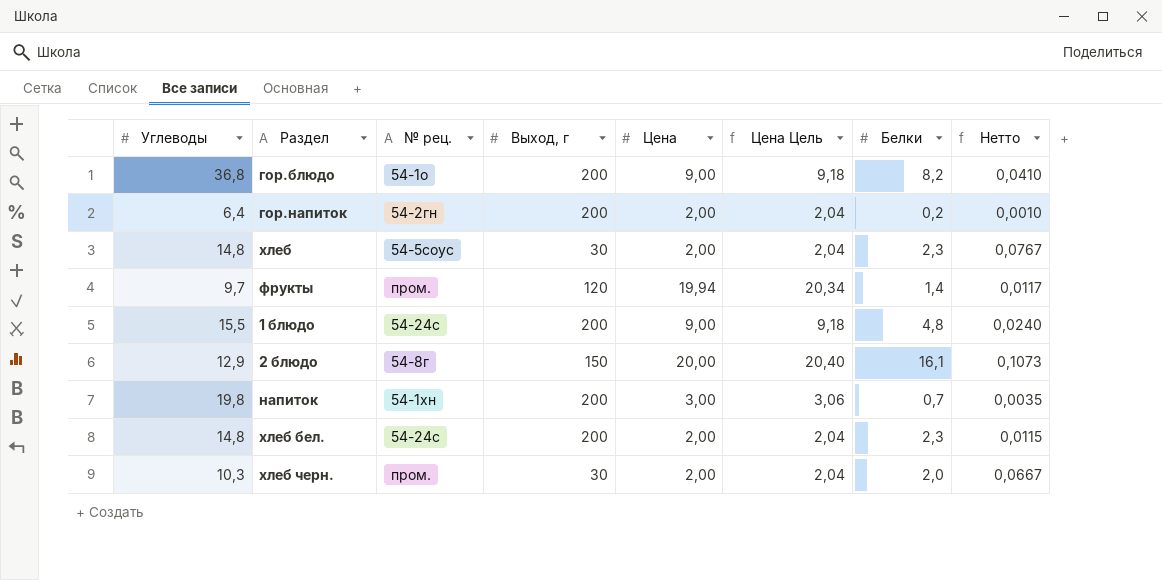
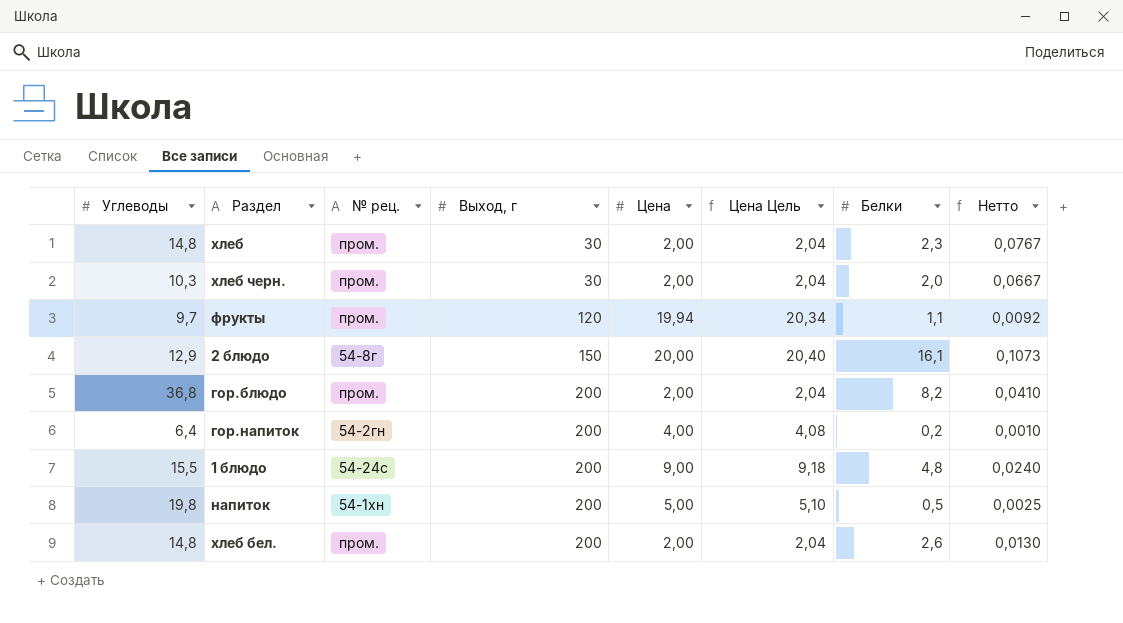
row order: none -> Выход, г ascending
хлеб | № рец.: 54-5соус -> пром.
фрукты | Белки: 1,4 -> 1,1
фрукты | Нетто: 0,0117 -> 0,0092
гор.блюдо | № рец.: 54-1о -> пром.
гор.блюдо | Цена: 9,00 -> 2,00
гор.блюдо | Цена Цель: 9,18 -> 2,04
гор.напиток | Цена: 2,00 -> 4,00
гор.напиток | Цена Цель: 2,04 -> 4,08
напиток | Цена: 3,00 -> 5,00
напиток | Цена Цель: 3,06 -> 5,10
напиток | Белки: 0,7 -> 0,5
напиток | Нетто: 0,0035 -> 0,0025
хлеб бел. | № рец.: 54-24с -> пром.
хлеб бел. | Белки: 2,3 -> 2,6
хлеб бел. | Нетто: 0,0115 -> 0,0130

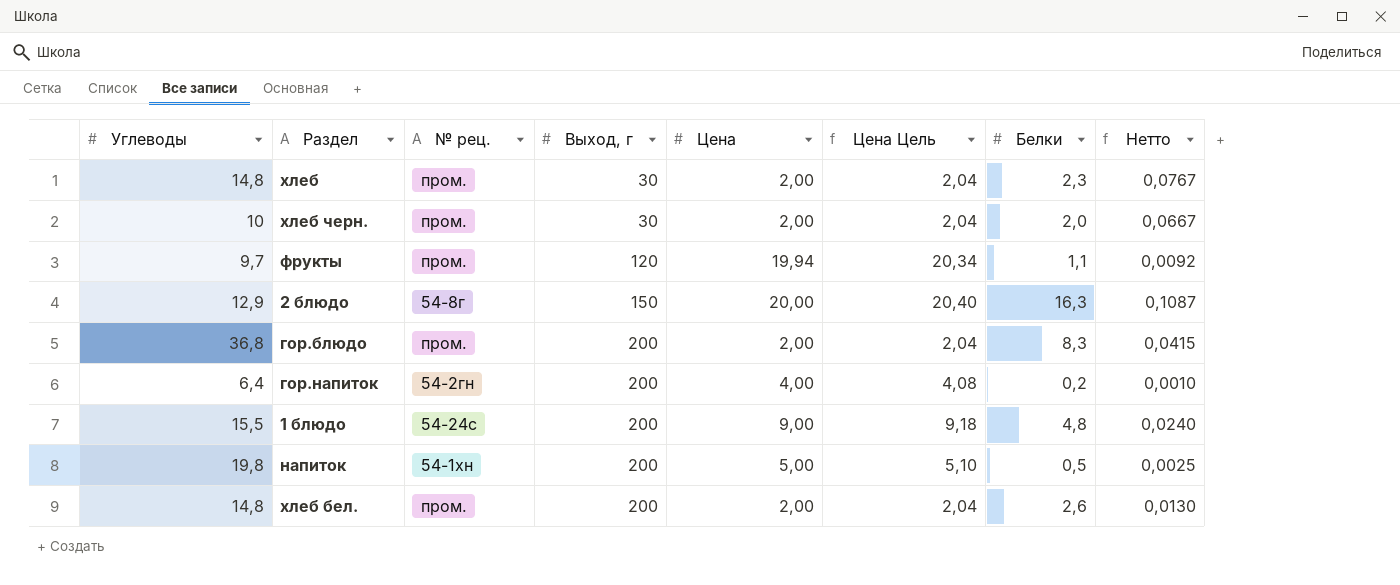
хлеб черн. | Углеводы: 10,3 -> 10
2 блюдо | Белки: 16,1 -> 16,3
2 блюдо | Нетто: 0,1073 -> 0,1087
гор.блюдо | Белки: 8,2 -> 8,3
гор.блюдо | Нетто: 0,0410 -> 0,0415

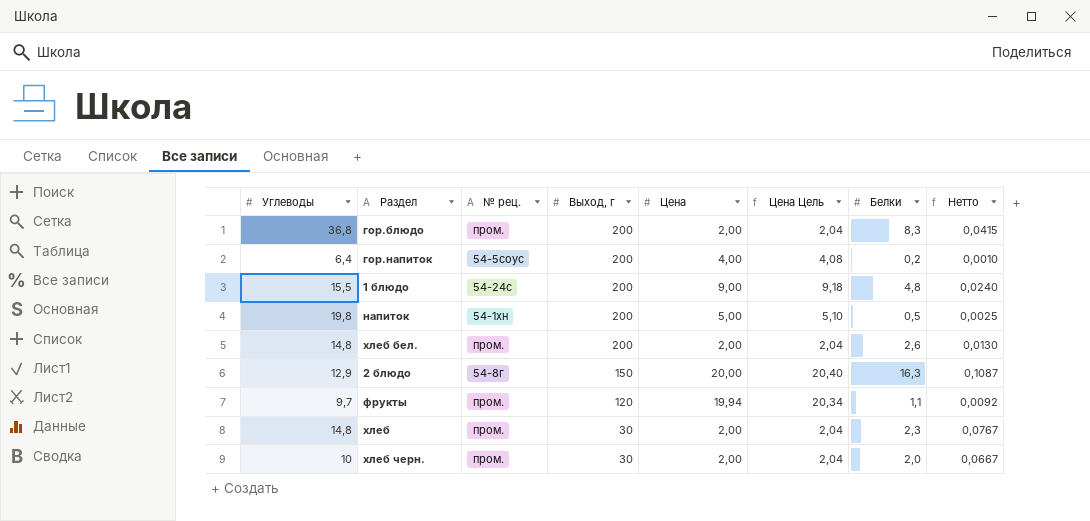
row order: Выход, г ascending -> Выход, г descending
гор.напиток | № рец.: 54-2гн -> 54-5соус

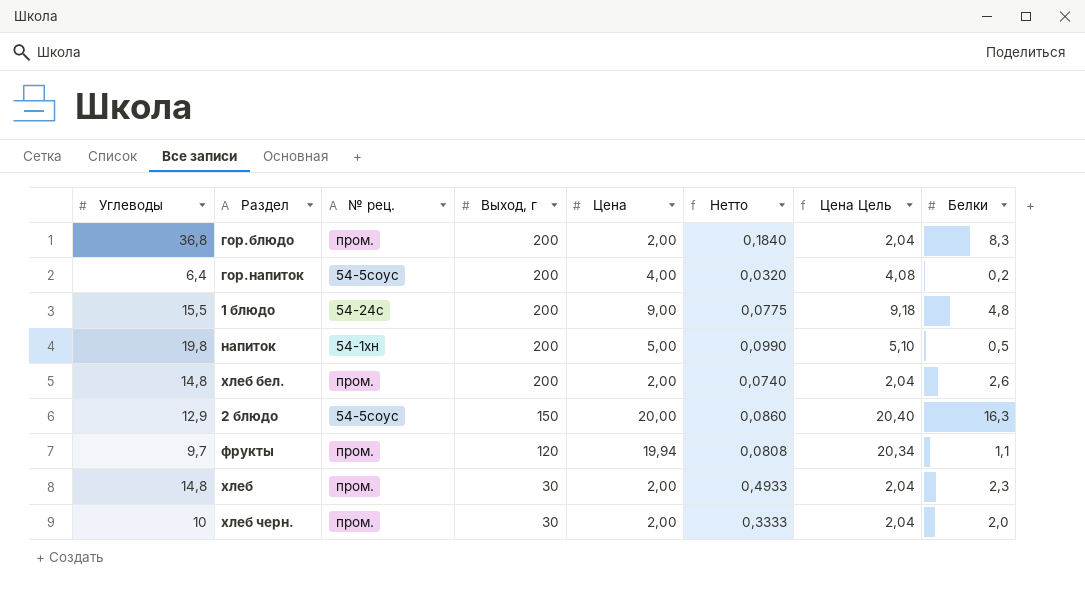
column Нетто | formula: [Белки] / [Выход, г] -> [Углеводы] / [Выход, г]
column Нетто | position: 8 -> 6
2 блюдо | № рец.: 54-8г -> 54-5соус

